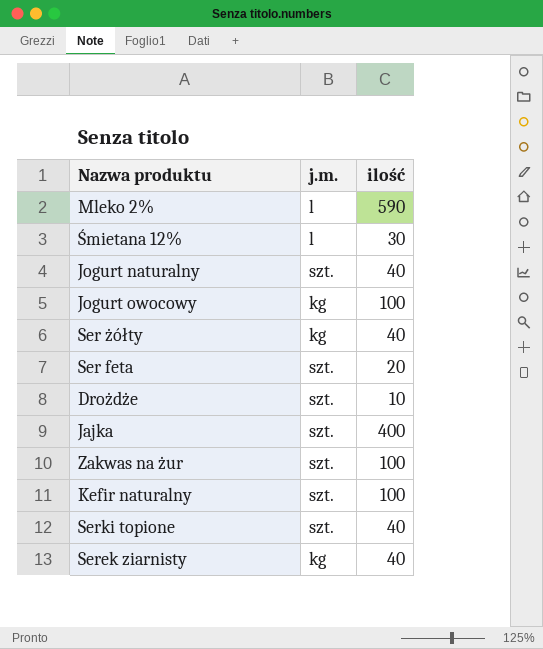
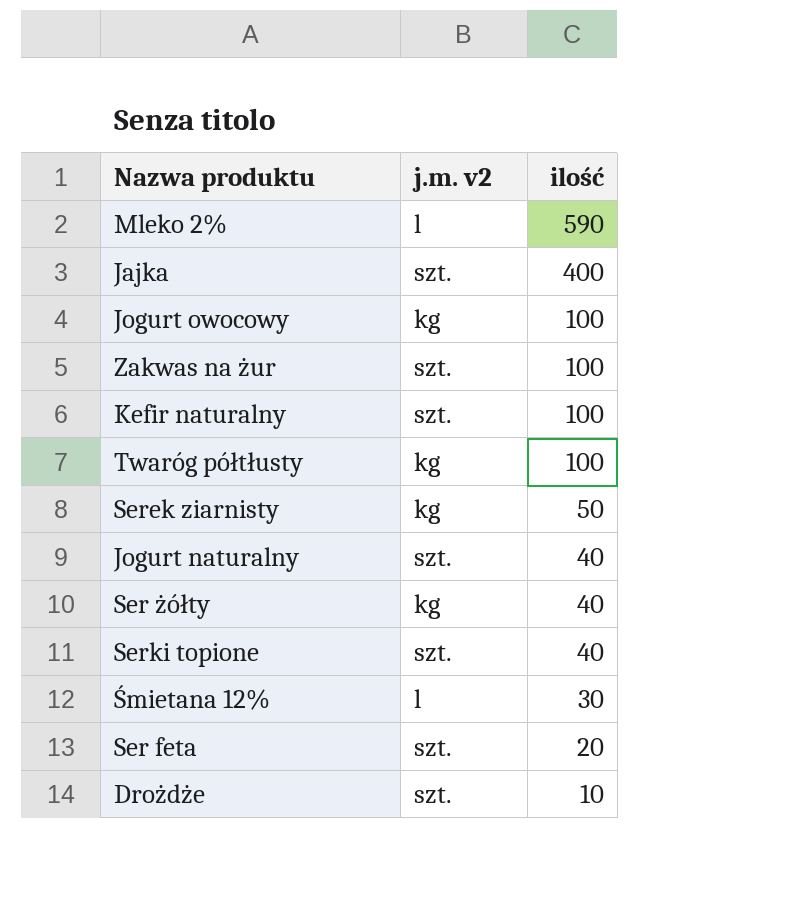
row order: none -> ilość descending
column name: j.m. -> j.m. v2
row Twaróg półtłusty: none -> kg | 100
Serek ziarnisty | ilość: 40 -> 50

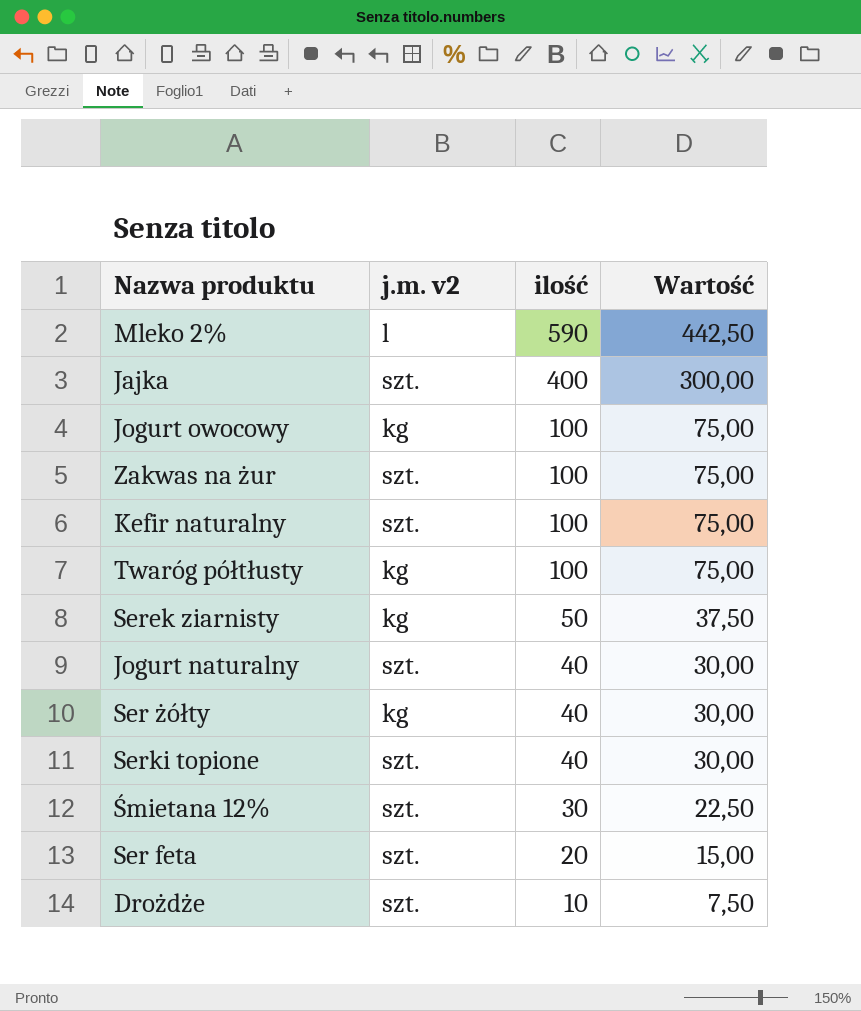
column Wartość | formula: none -> [ilość] * 0,75
Śmietana 12% | j.m. v2: l -> szt.

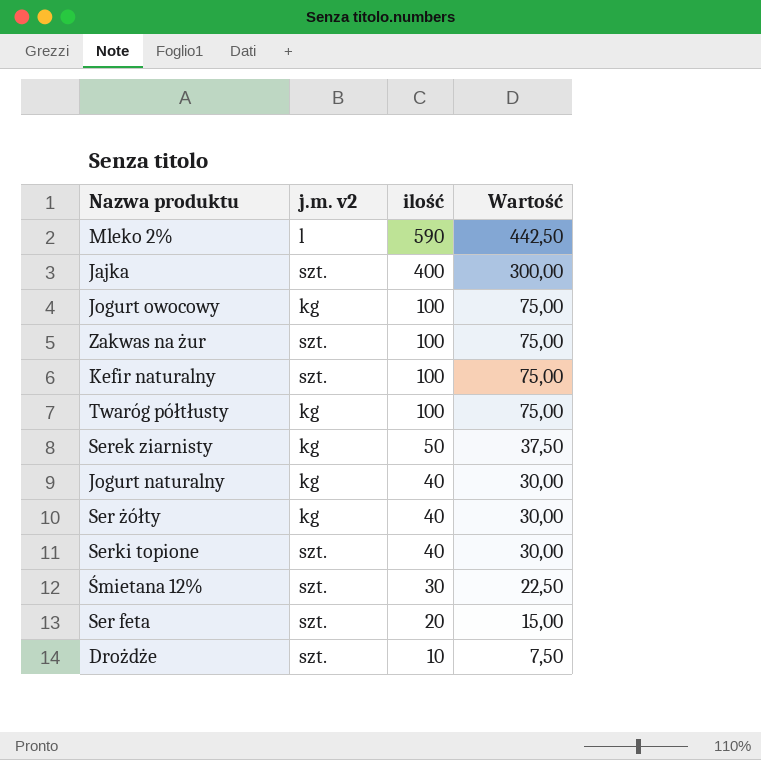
Jogurt naturalny | j.m. v2: szt. -> kg

